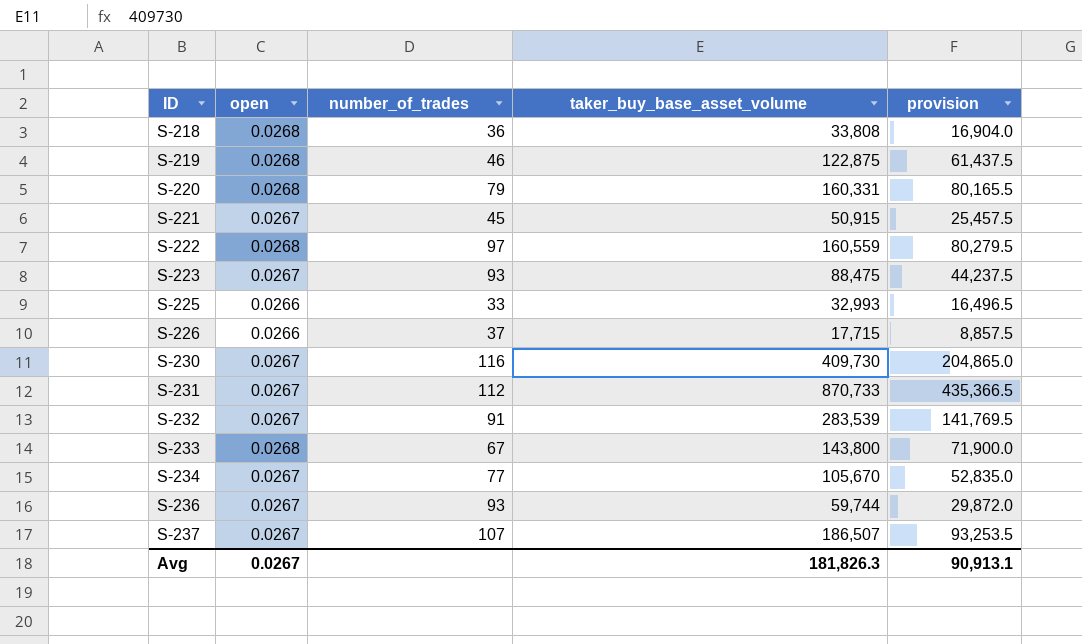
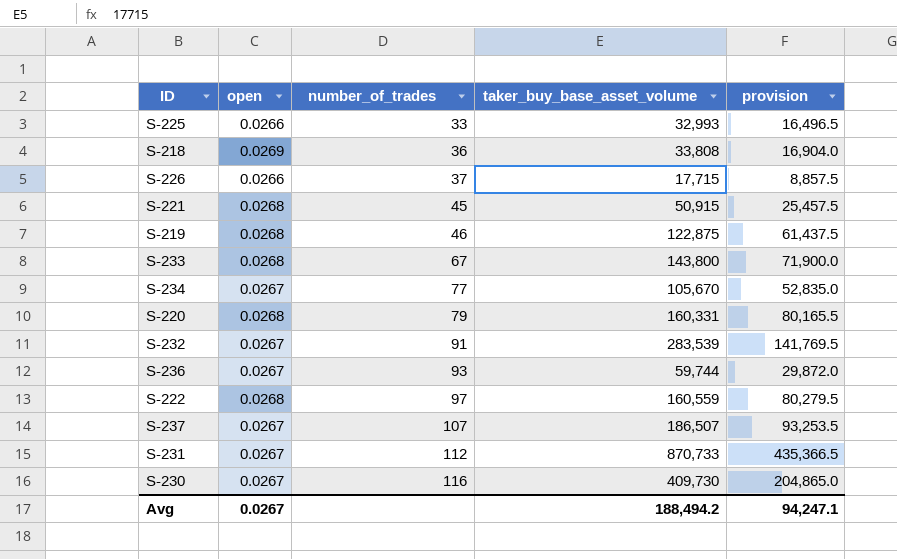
row order: ID ascending -> number_of_trades ascending
row S-223: 0.0267 | 93 | 88,475 | 44,237.5 -> none
S-218 | open: 0.0268 -> 0.0269
S-221 | open: 0.0267 -> 0.0268
Avg | taker_buy_base_asset_volume: 181,826.3 -> 188,494.2
Avg | provision: 90,913.1 -> 94,247.1

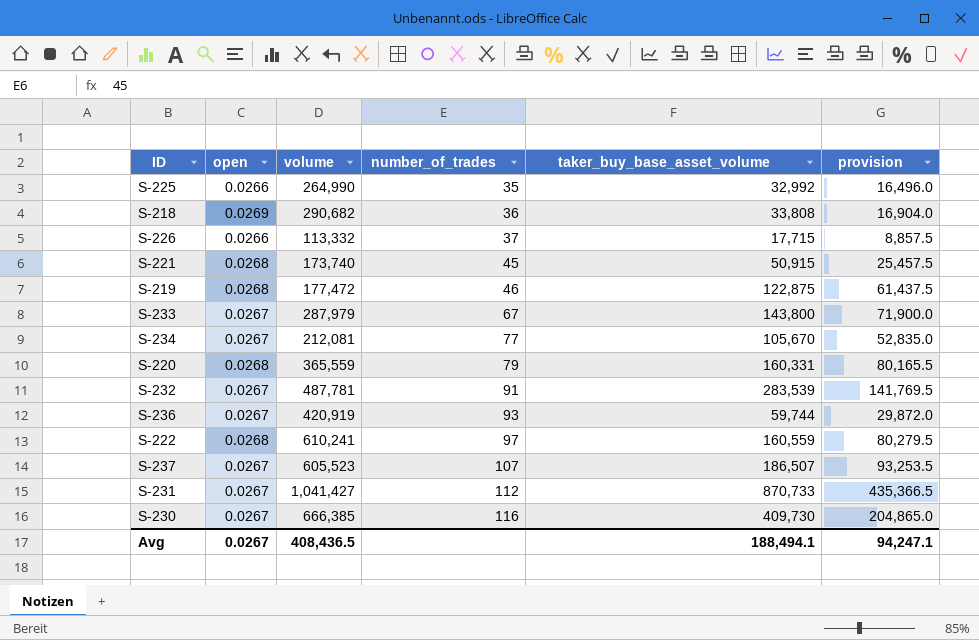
column volume | position: none -> 3
S-225 | number_of_trades: 33 -> 35
S-225 | taker_buy_base_asset_volume: 32,993 -> 32,992
S-225 | provision: 16,496.5 -> 16,496.0
S-233 | open: 0.0268 -> 0.0267
Avg | taker_buy_base_asset_volume: 188,494.2 -> 188,494.1

